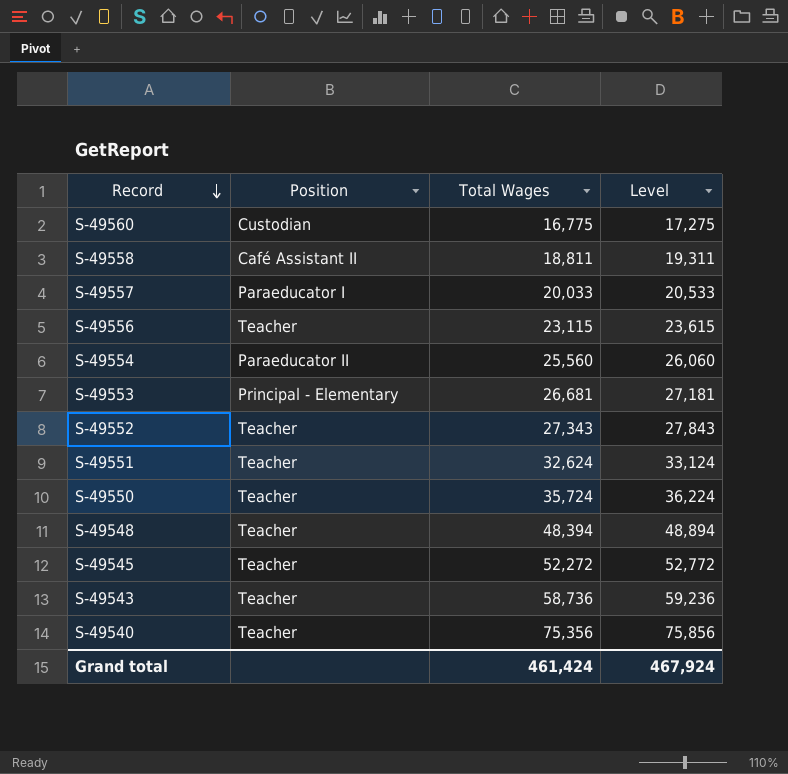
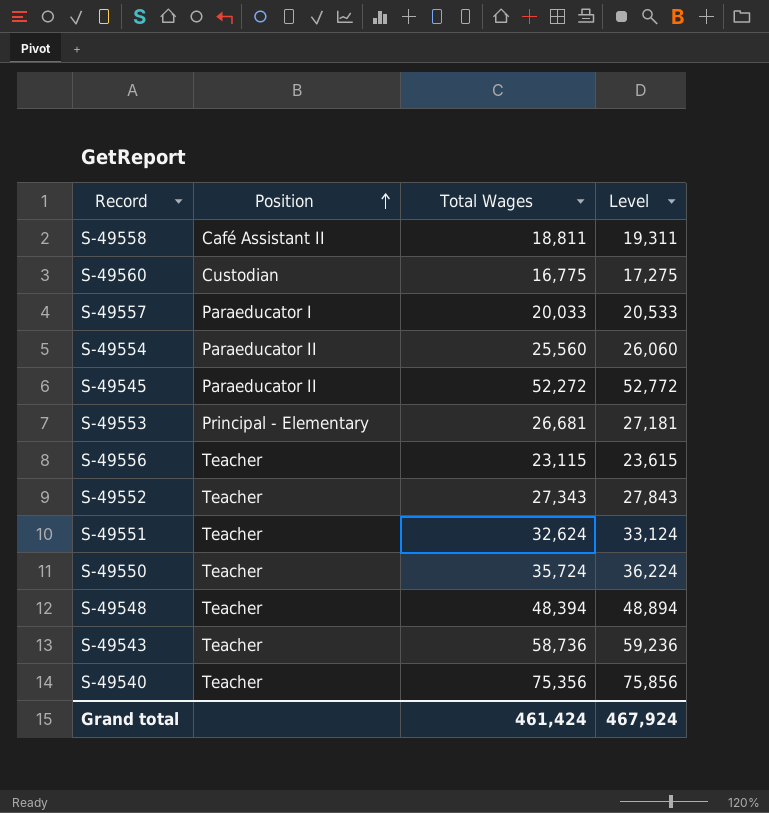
row order: Record descending -> Position ascending
S-49545 | Position: Teacher -> Paraeducator II

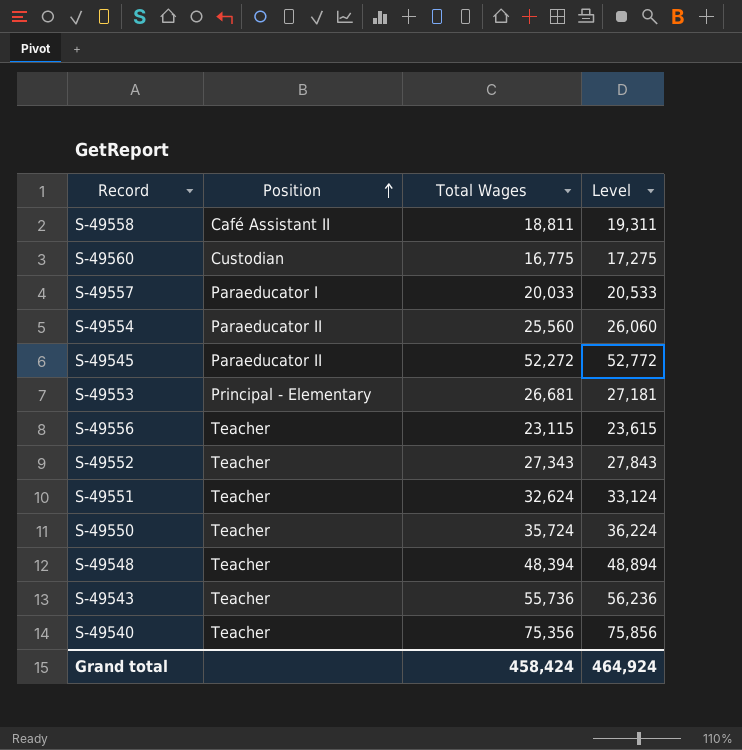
S-49543 | Total Wages: 58,736 -> 55,736
S-49543 | Level: 59,236 -> 56,236
Grand total | Total Wages: 461,424 -> 458,424
Grand total | Level: 467,924 -> 464,924

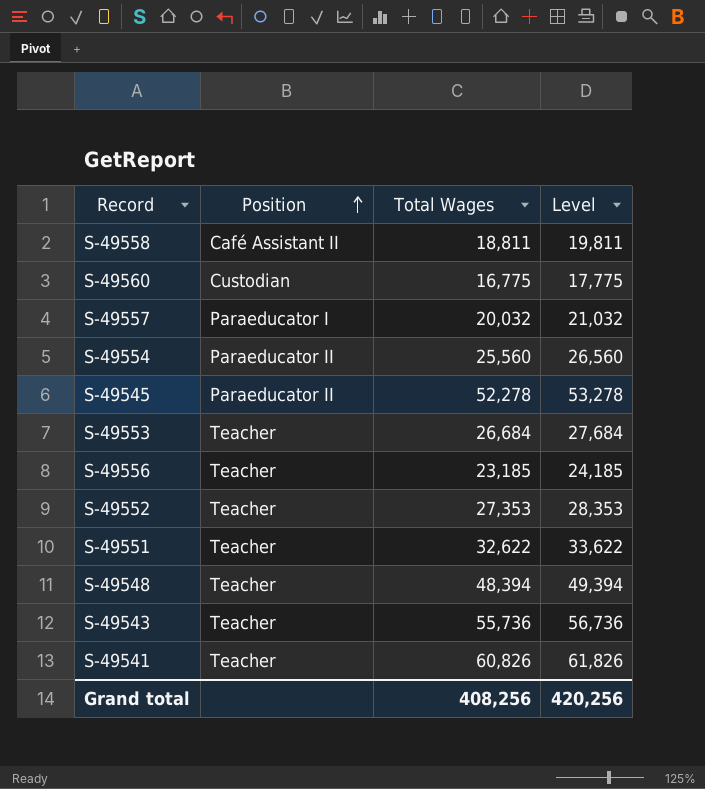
column Level | formula: [Total Wages] + 500 -> [Total Wages] + 1000
row S-49550: Teacher | 35,724 | 36,224 -> none
row S-49540: Teacher | 75,356 | 75,856 -> none
S-49557 | Total Wages: 20,033 -> 20,032
S-49545 | Total Wages: 52,272 -> 52,278
S-49553 | Position: Principal - Elementary -> Teacher
S-49553 | Total Wages: 26,681 -> 26,684
S-49556 | Total Wages: 23,115 -> 23,185
S-49552 | Total Wages: 27,343 -> 27,353
S-49551 | Total Wages: 32,624 -> 32,622
row S-49541: none -> Teacher | 60,826 | 61,826
Grand total | Total Wages: 458,424 -> 408,256
Grand total | Level: 464,924 -> 420,256

